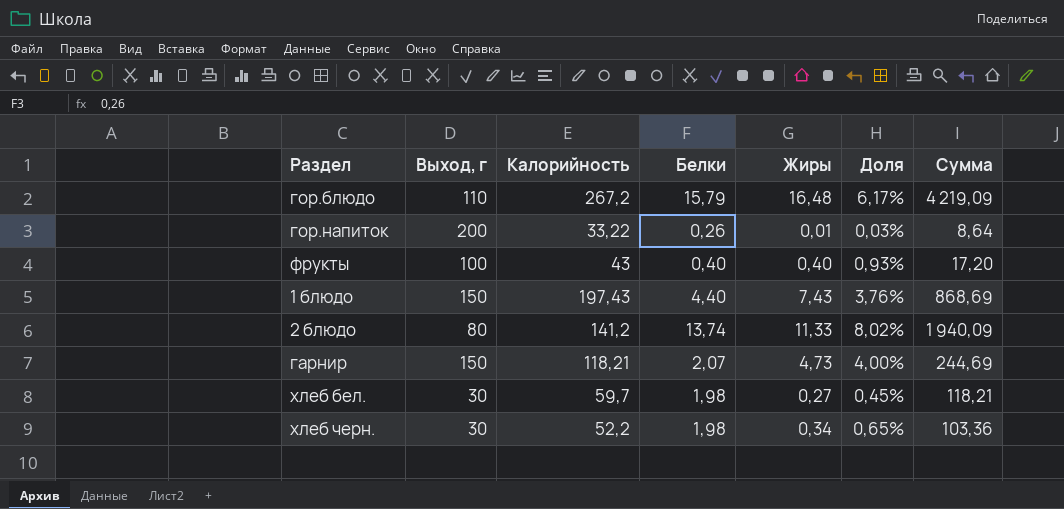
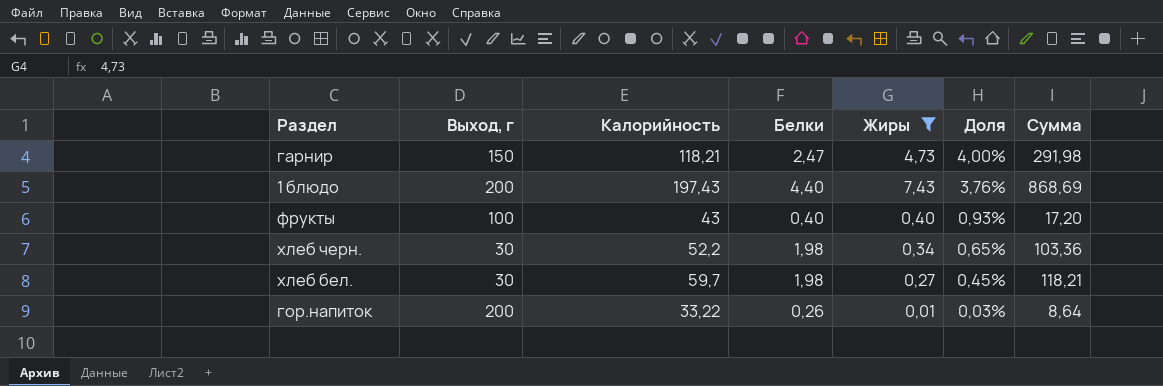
filter: none -> Жиры <= 7,43
row order: none -> Доля descending
гарнир | Белки: 2,07 -> 2,47
гарнир | Сумма: 244,69 -> 291,98
1 блюдо | Выход, г: 150 -> 200

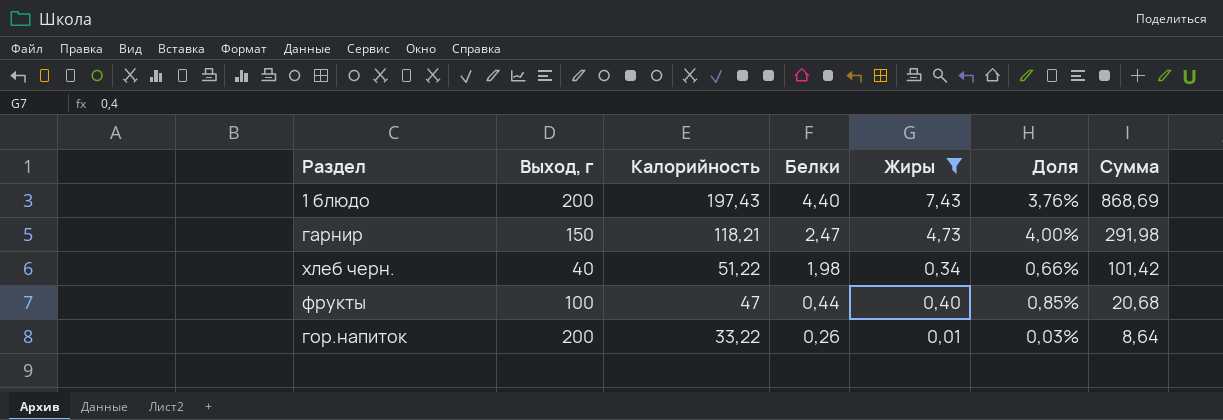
row order: Доля descending -> Калорийность descending
row хлеб бел.: 30 | 59,7 | 1,98 | 0,27 | 0,45% | 118,21 -> none
хлеб черн. | Выход, г: 30 -> 40
хлеб черн. | Калорийность: 52,2 -> 51,22
хлеб черн. | Доля: 0,65% -> 0,66%
хлеб черн. | Сумма: 103,36 -> 101,42
фрукты | Калорийность: 43 -> 47
фрукты | Белки: 0,40 -> 0,44
фрукты | Доля: 0,93% -> 0,85%
фрукты | Сумма: 17,20 -> 20,68

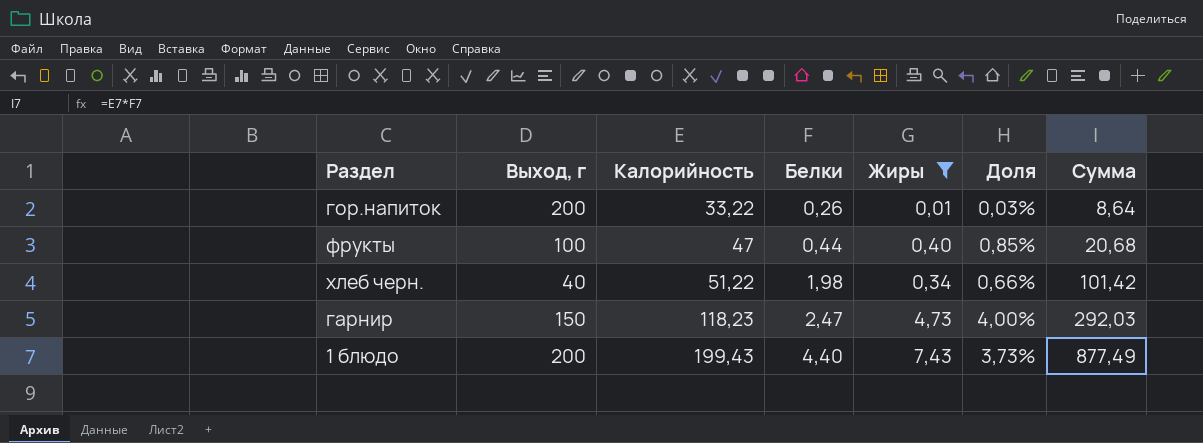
row order: Калорийность descending -> Калорийность ascending
гарнир | Калорийность: 118,21 -> 118,23
гарнир | Сумма: 291,98 -> 292,03
1 блюдо | Калорийность: 197,43 -> 199,43
1 блюдо | Доля: 3,76% -> 3,73%
1 блюдо | Сумма: 868,69 -> 877,49

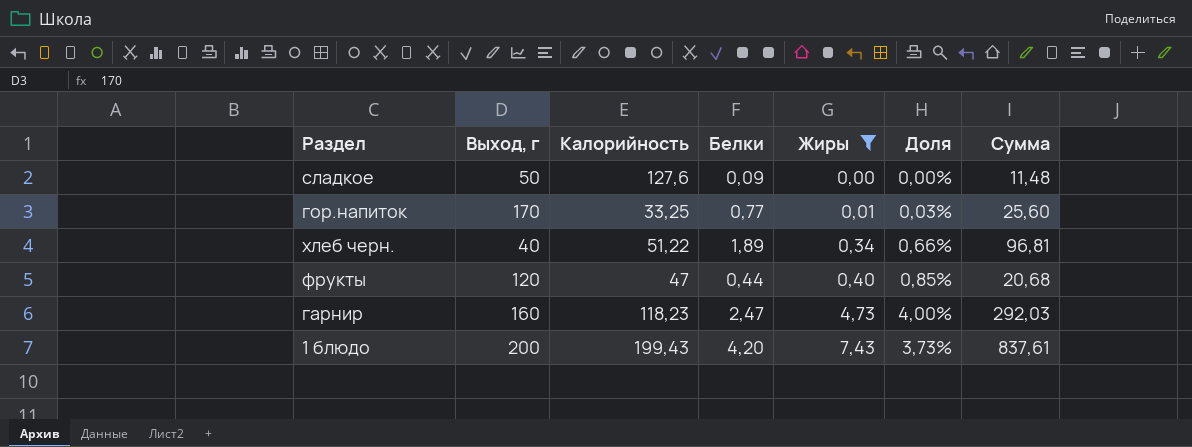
row order: Калорийность ascending -> Жиры ascending
row сладкое: none -> 50 | 127,6 | 0,09 | 0,00 | 0,00% | 11,48
гор.напиток | Выход, г: 200 -> 170
гор.напиток | Калорийность: 33,22 -> 33,25
гор.напиток | Белки: 0,26 -> 0,77
гор.напиток | Сумма: 8,64 -> 25,60
хлеб черн. | Белки: 1,98 -> 1,89
хлеб черн. | Сумма: 101,42 -> 96,81
фрукты | Выход, г: 100 -> 120
гарнир | Выход, г: 150 -> 160
1 блюдо | Белки: 4,40 -> 4,20
1 блюдо | Сумма: 877,49 -> 837,61

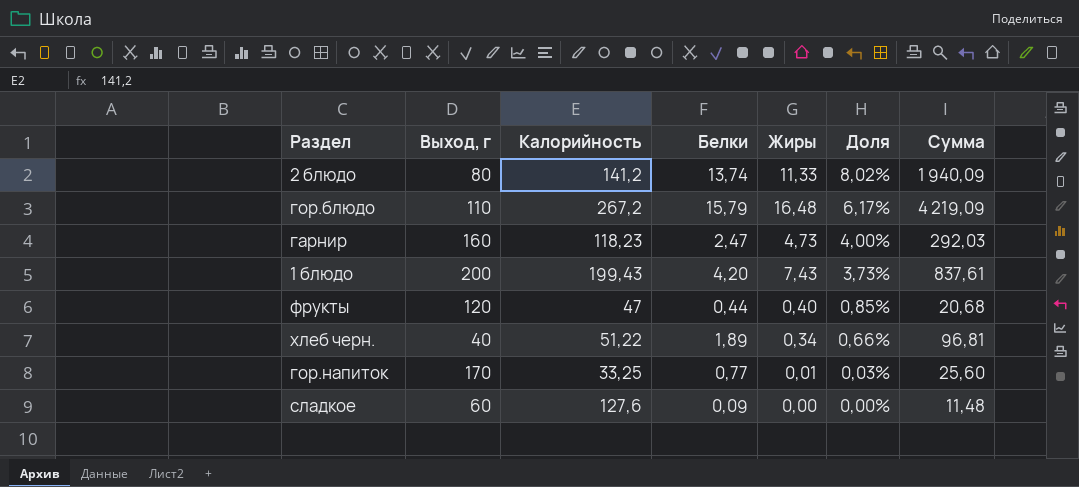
filter: Жиры <= 7,43 -> none
row order: Жиры ascending -> Доля descending
сладкое | Выход, г: 50 -> 60

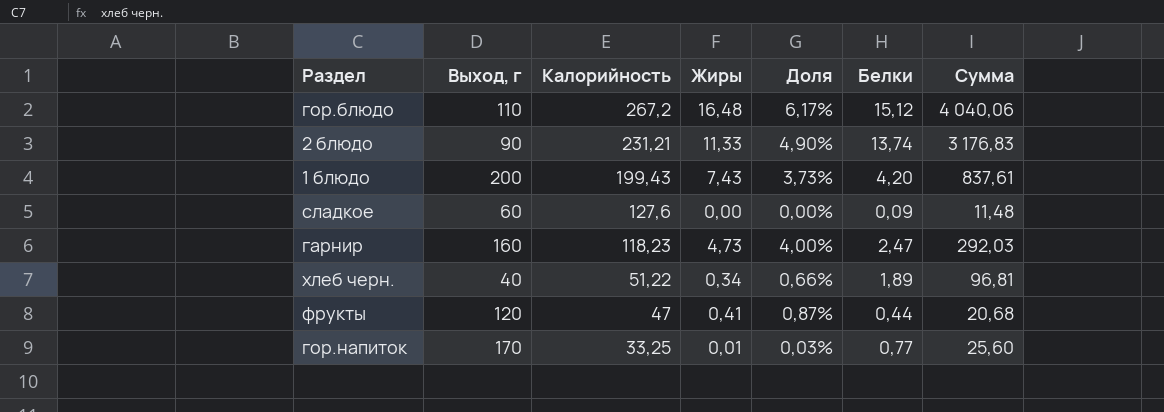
row order: Доля descending -> Калорийность descending
column Белки | position: 4 -> 6
гор.блюдо | Белки: 15,79 -> 15,12
гор.блюдо | Сумма: 4 219,09 -> 4 040,06
2 блюдо | Выход, г: 80 -> 90
2 блюдо | Калорийность: 141,2 -> 231,21
2 блюдо | Доля: 8,02% -> 4,90%
2 блюдо | Сумма: 1 940,09 -> 3 176,83
фрукты | Жиры: 0,40 -> 0,41
фрукты | Доля: 0,85% -> 0,87%

